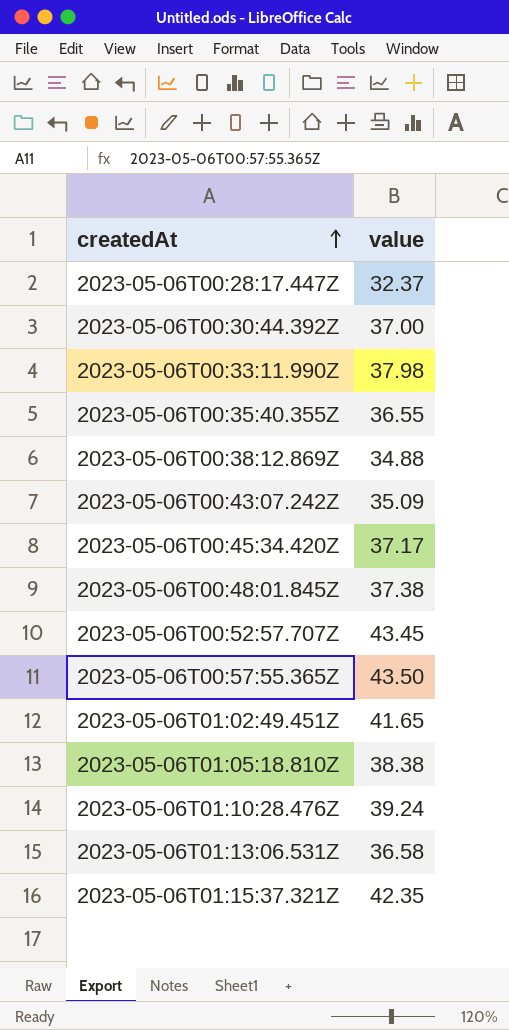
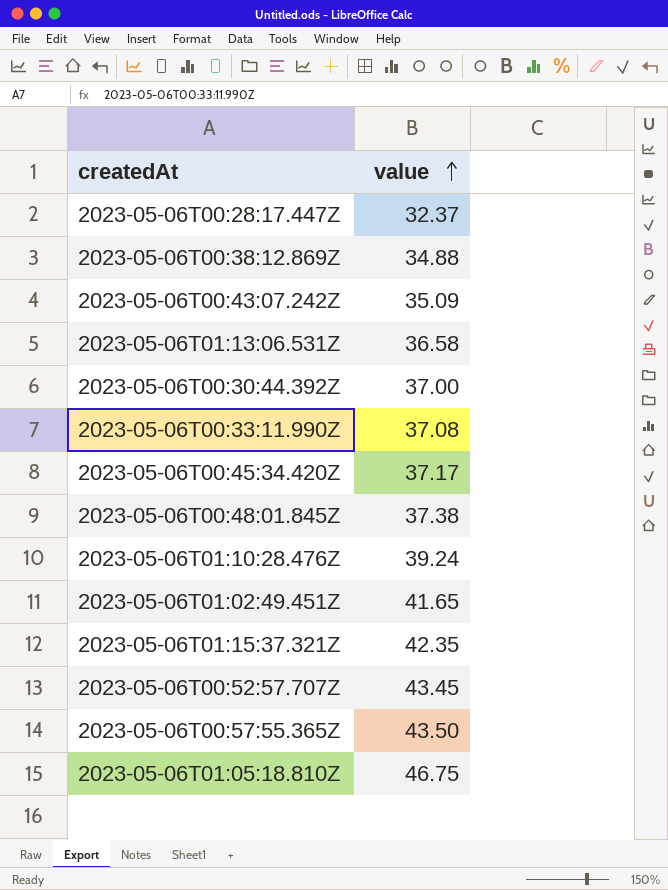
row order: createdAt ascending -> value ascending
row 2023-05-06T00:35:40.355Z: 36.55 -> none
2023-05-06T00:33:11.990Z | value: 37.98 -> 37.08
2023-05-06T01:05:18.810Z | value: 38.38 -> 46.75

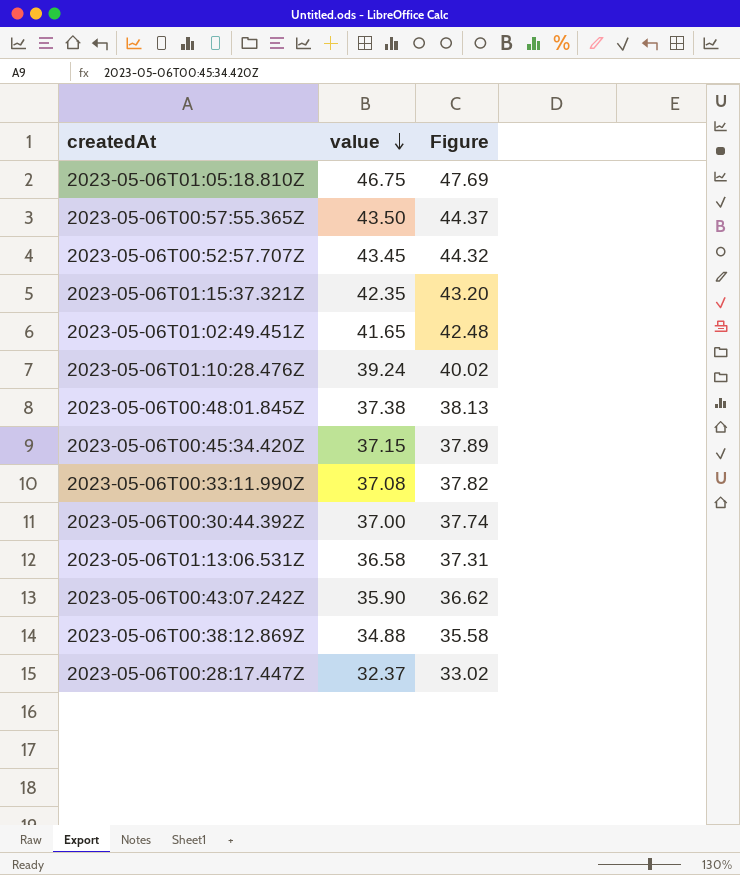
row order: value ascending -> value descending
column Figure | formula: none -> [value] * 1.02
2023-05-06T00:45:34.420Z | value: 37.17 -> 37.15
2023-05-06T00:43:07.242Z | value: 35.09 -> 35.90

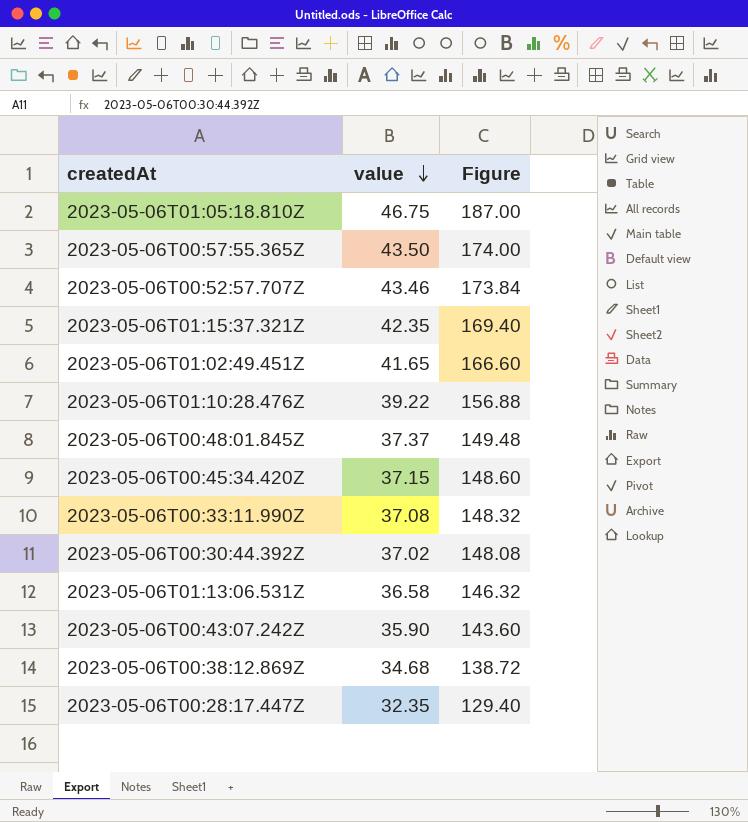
column Figure | formula: [value] * 1.02 -> [value] * 4
2023-05-06T00:52:57.707Z | value: 43.45 -> 43.46
2023-05-06T01:10:28.476Z | value: 39.24 -> 39.22
2023-05-06T00:48:01.845Z | value: 37.38 -> 37.37
2023-05-06T00:30:44.392Z | value: 37.00 -> 37.02
2023-05-06T00:38:12.869Z | value: 34.88 -> 34.68
2023-05-06T00:28:17.447Z | value: 32.37 -> 32.35

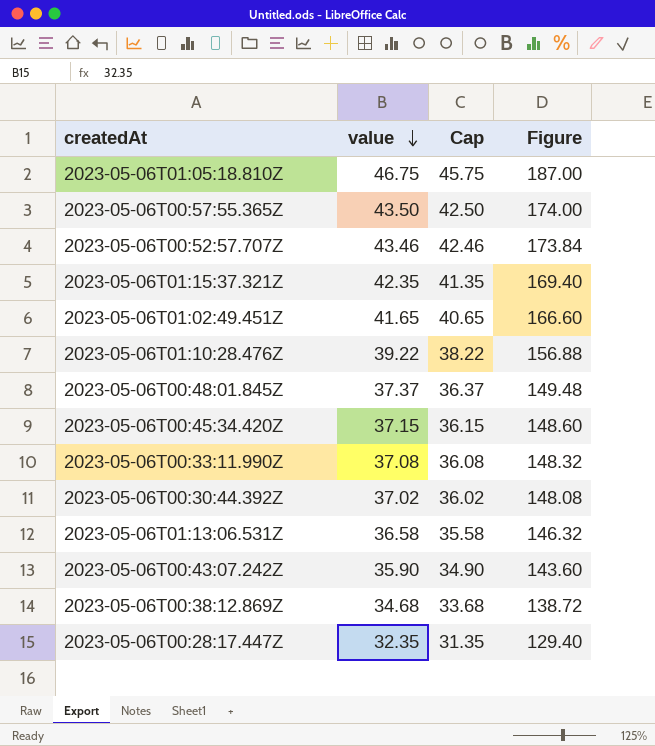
column Cap | formula: none -> [value] - 1

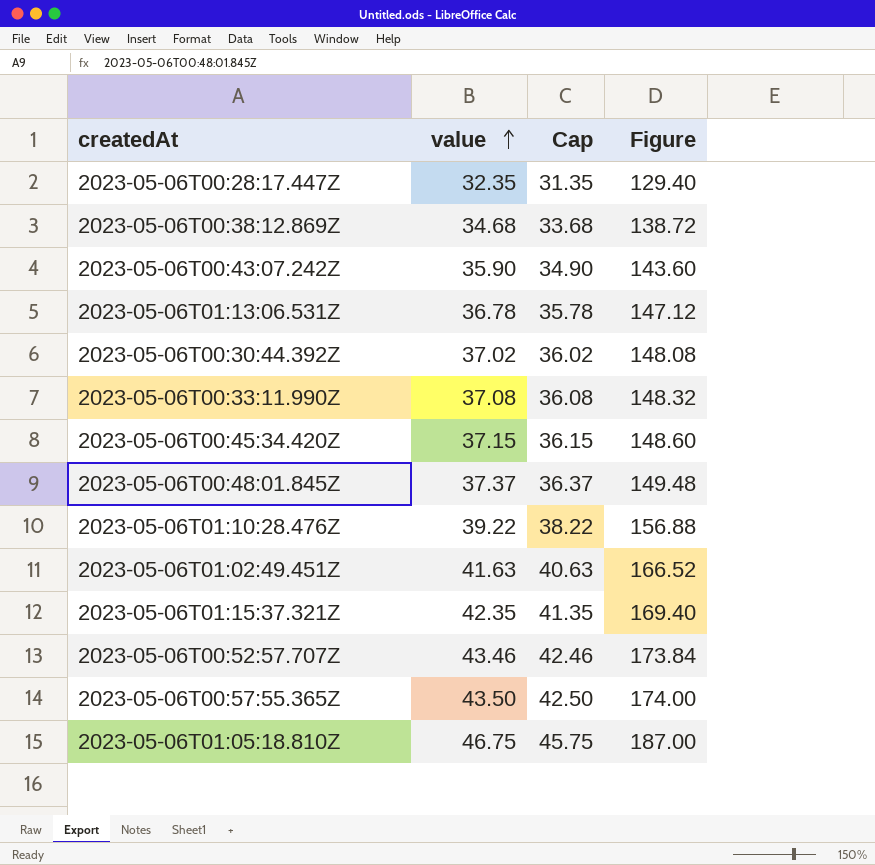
row order: value descending -> value ascending
2023-05-06T01:13:06.531Z | value: 36.58 -> 36.78
2023-05-06T01:13:06.531Z | Cap: 35.58 -> 35.78
2023-05-06T01:13:06.531Z | Figure: 146.32 -> 147.12
2023-05-06T01:02:49.451Z | value: 41.65 -> 41.63
2023-05-06T01:02:49.451Z | Cap: 40.65 -> 40.63
2023-05-06T01:02:49.451Z | Figure: 166.60 -> 166.52

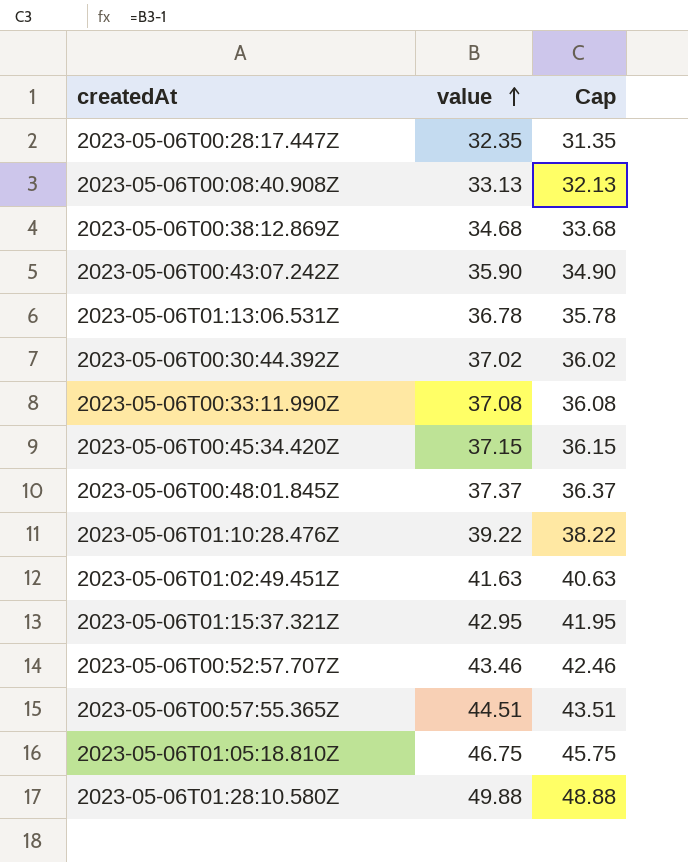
column Figure | formula: [value] * 4 -> none
row 2023-05-06T00:08:40.908Z: none -> 33.13 | 32.13
2023-05-06T01:15:37.321Z | value: 42.35 -> 42.95
2023-05-06T01:15:37.321Z | Cap: 41.35 -> 41.95
2023-05-06T00:57:55.365Z | value: 43.50 -> 44.51
2023-05-06T00:57:55.365Z | Cap: 42.50 -> 43.51
row 2023-05-06T01:28:10.580Z: none -> 49.88 | 48.88

